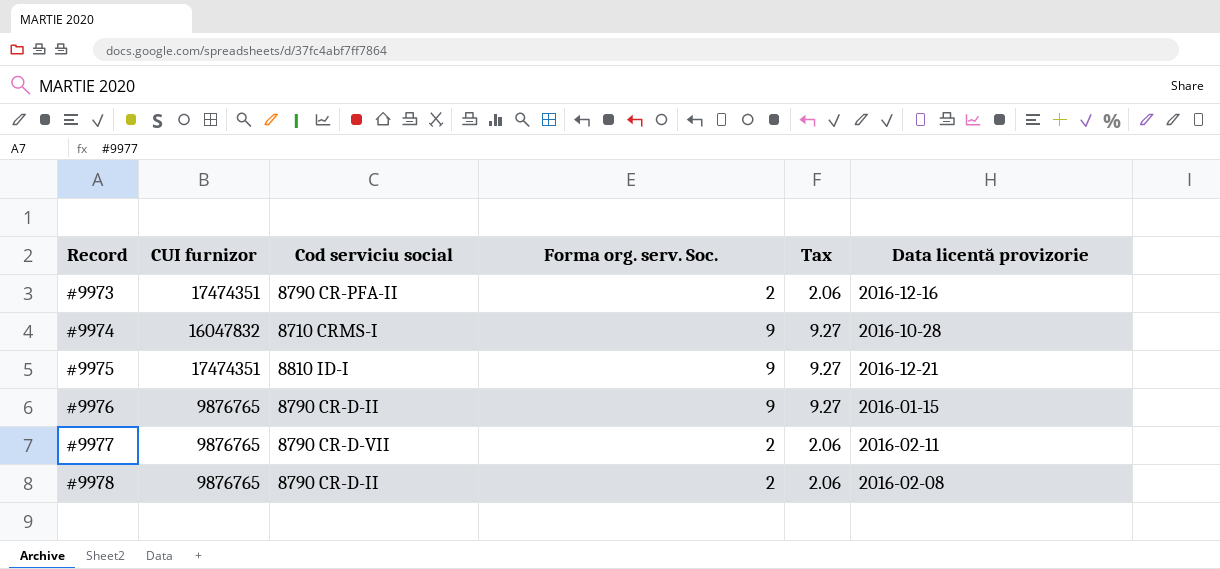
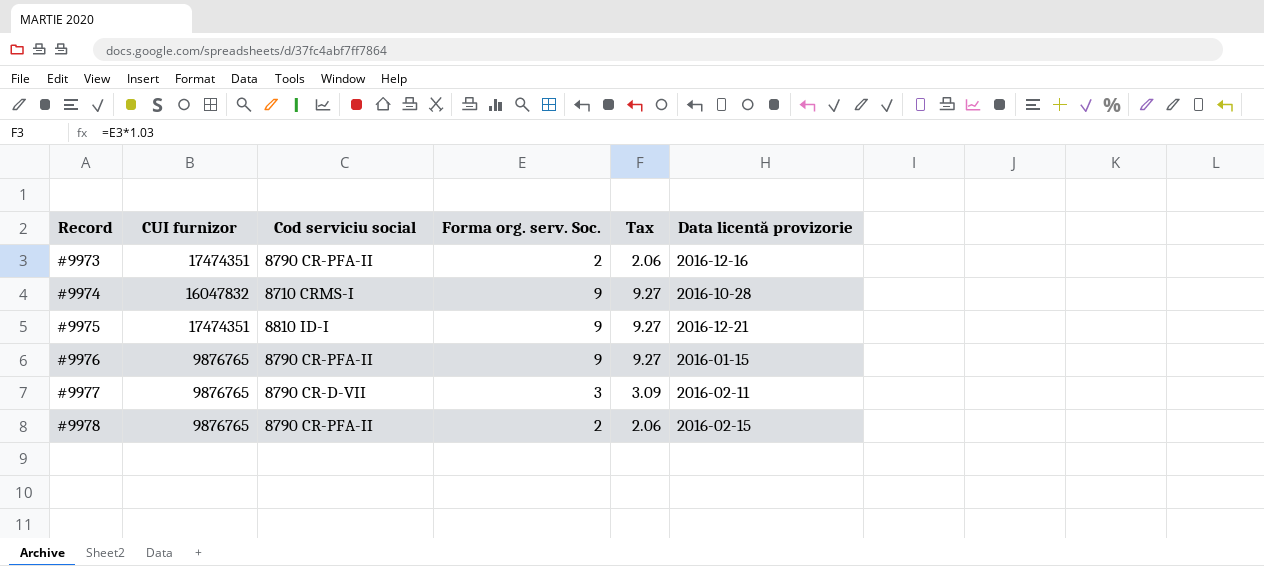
#9976 | Cod serviciu social: 8790 CR-D-II -> 8790 CR-PFA-II
#9977 | Forma org. serv. Soc.: 2 -> 3
#9977 | Tax: 2.06 -> 3.09
#9978 | Cod serviciu social: 8790 CR-D-II -> 8790 CR-PFA-II
#9978 | Data licentă provizorie: 2016-02-08 -> 2016-02-15

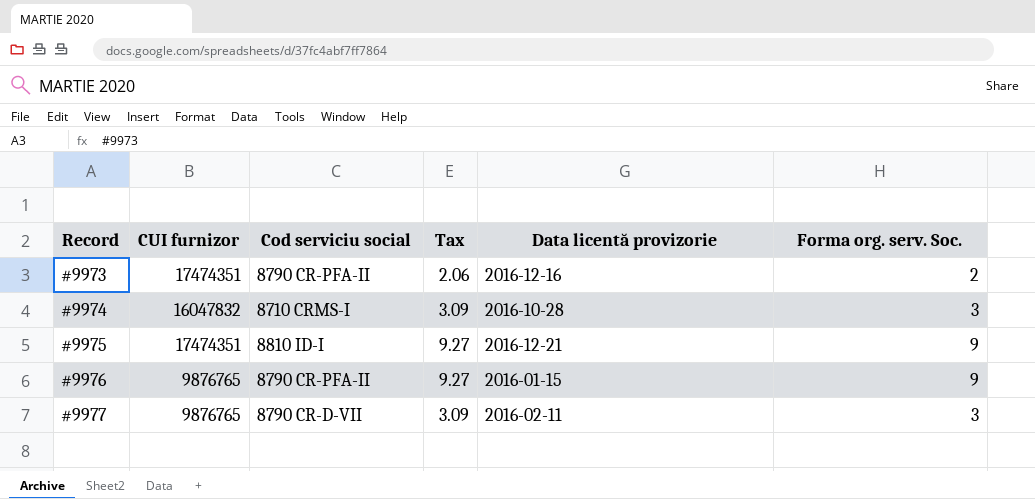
column Forma org. serv. Soc. | position: 4 -> 6
row #9978: 9876765 | 8790 CR-PFA-II | 2 | 2.06 | 2016-02-15 -> none
#9974 | Tax: 9.27 -> 3.09
#9974 | Forma org. serv. Soc.: 9 -> 3

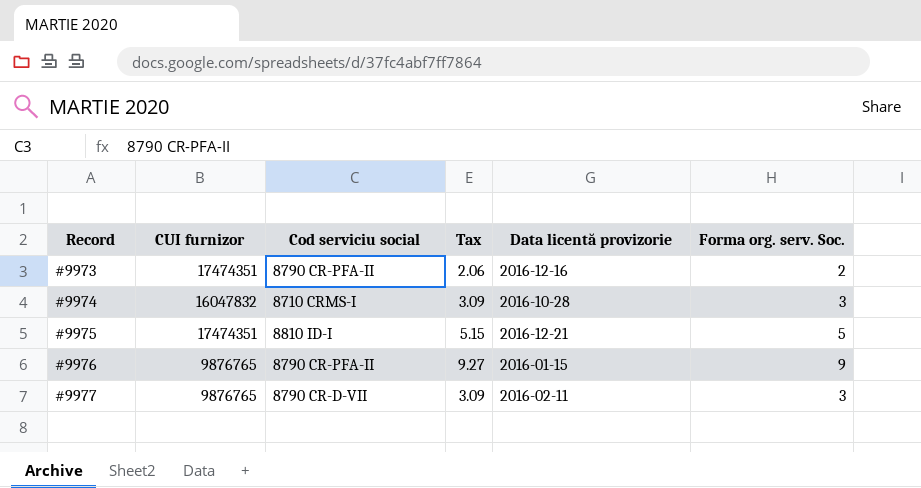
#9975 | Tax: 9.27 -> 5.15
#9975 | Forma org. serv. Soc.: 9 -> 5

